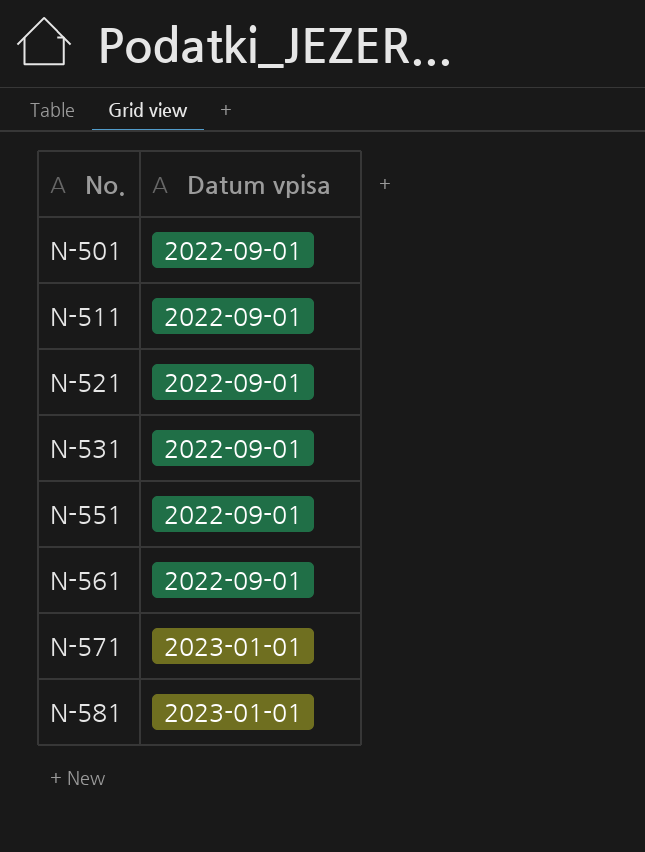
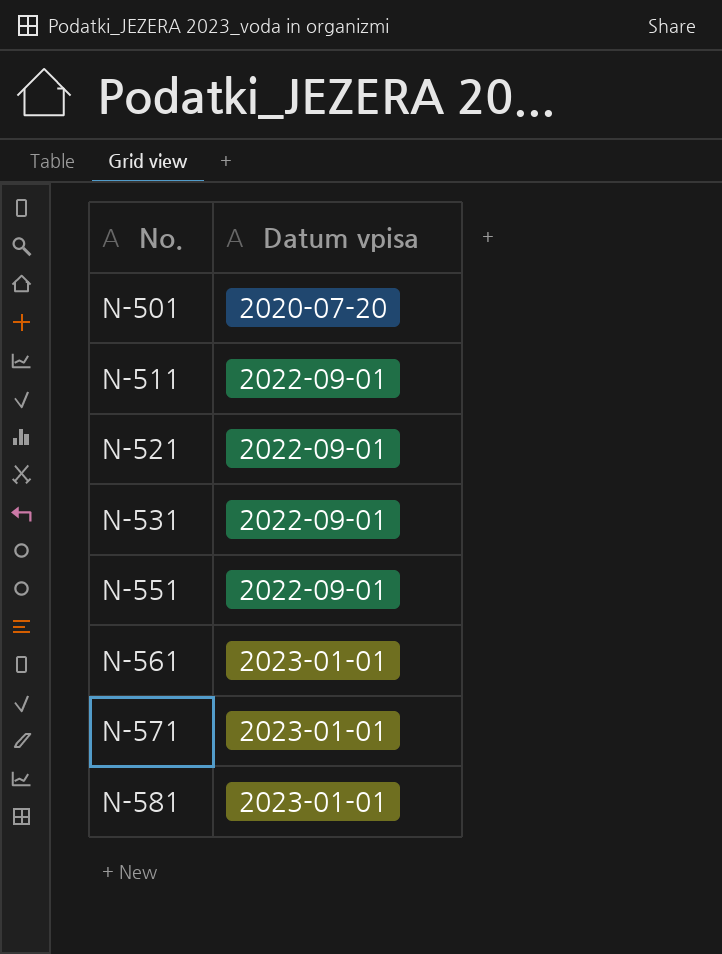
N-501 | Datum vpisa: 2022-09-01 -> 2020-07-20
N-561 | Datum vpisa: 2022-09-01 -> 2023-01-01

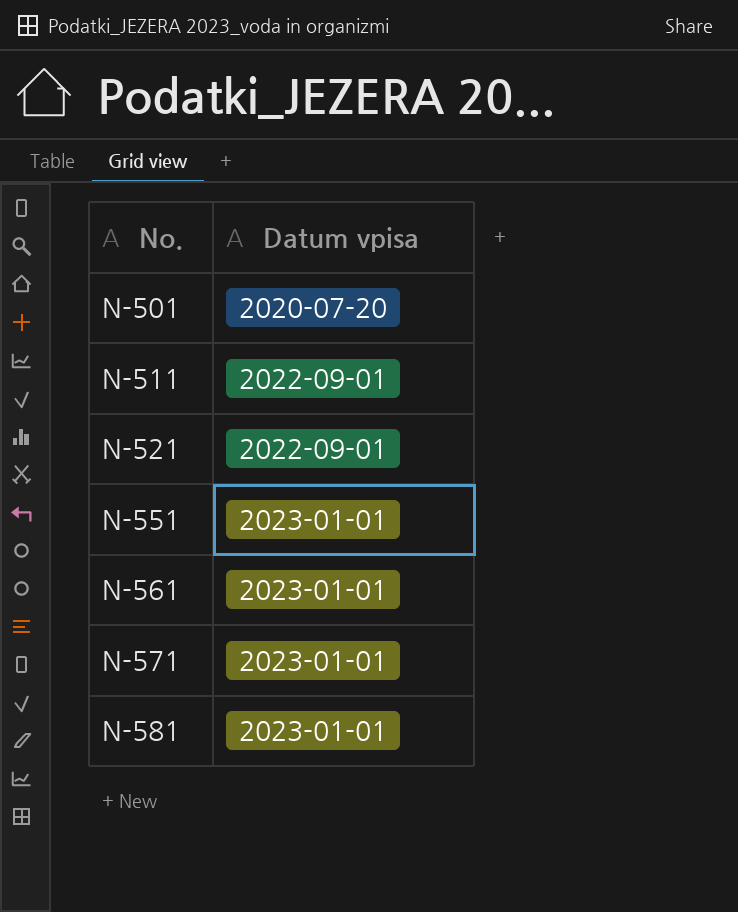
row N-531: 2022-09-01 -> none
N-551 | Datum vpisa: 2022-09-01 -> 2023-01-01

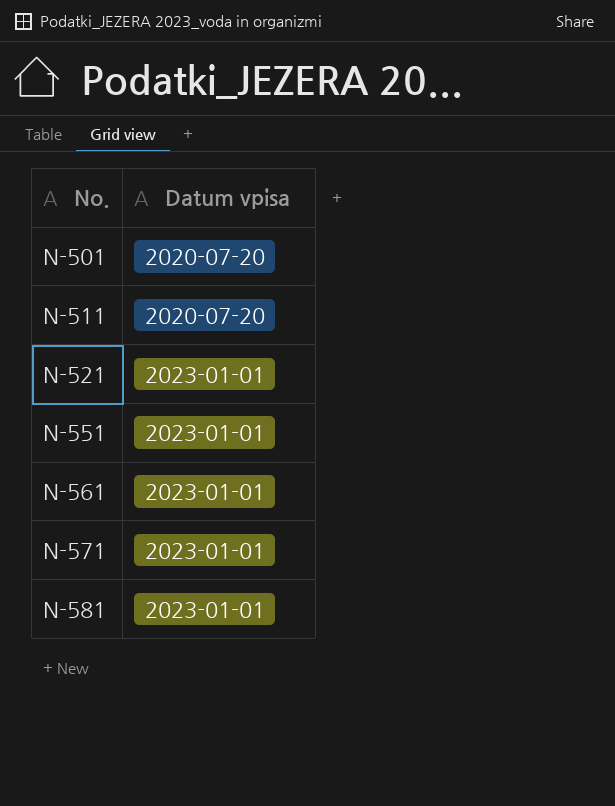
N-511 | Datum vpisa: 2022-09-01 -> 2020-07-20
N-521 | Datum vpisa: 2022-09-01 -> 2023-01-01

